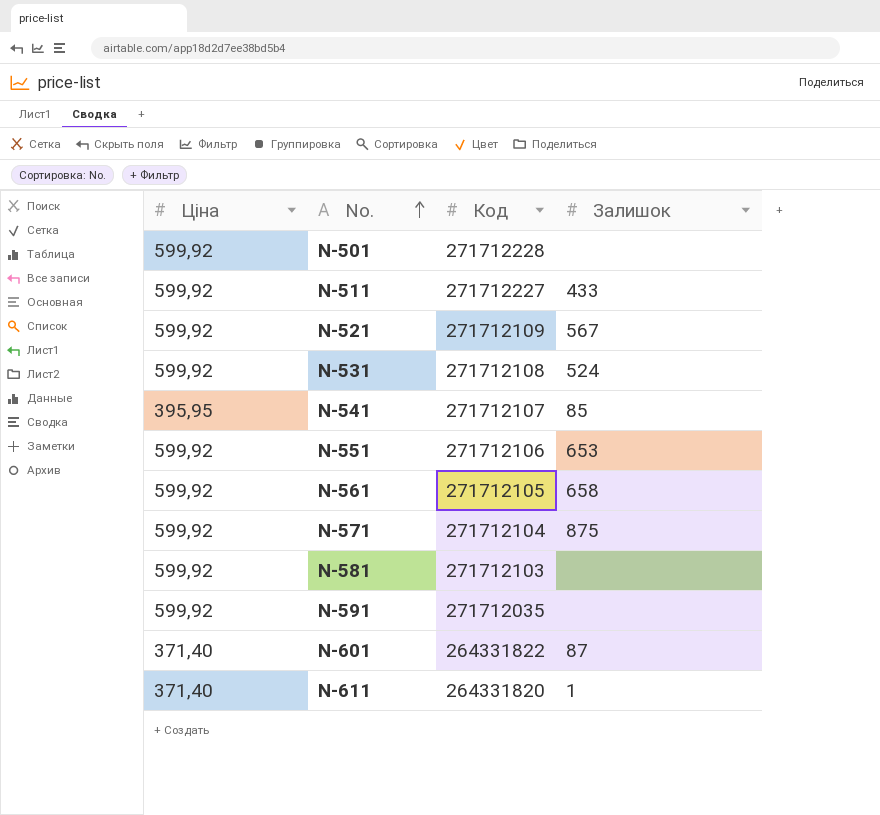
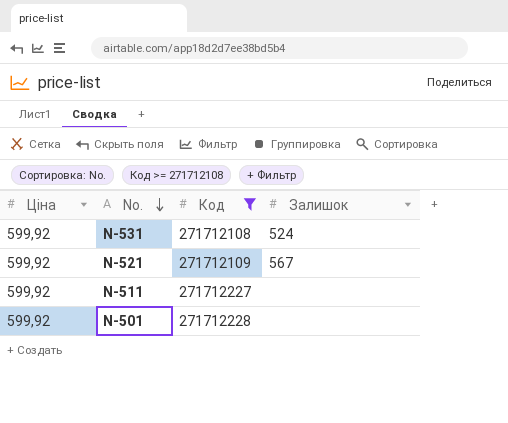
filter: none -> Код >= 271712108
row order: No. ascending -> No. descending
N-511 | Залишок: 433 -> none

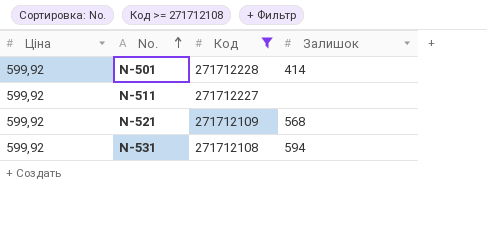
row order: No. descending -> No. ascending
N-501 | Залишок: none -> 414
N-521 | Залишок: 567 -> 568
N-531 | Залишок: 524 -> 594

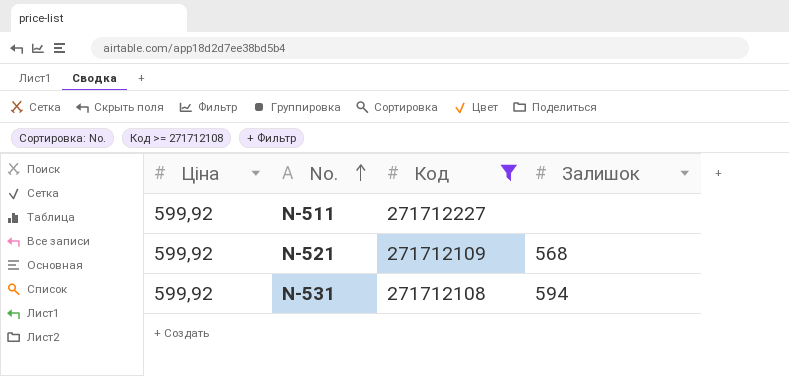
row N-501: 599,92 | 271712228 | 414 -> none

